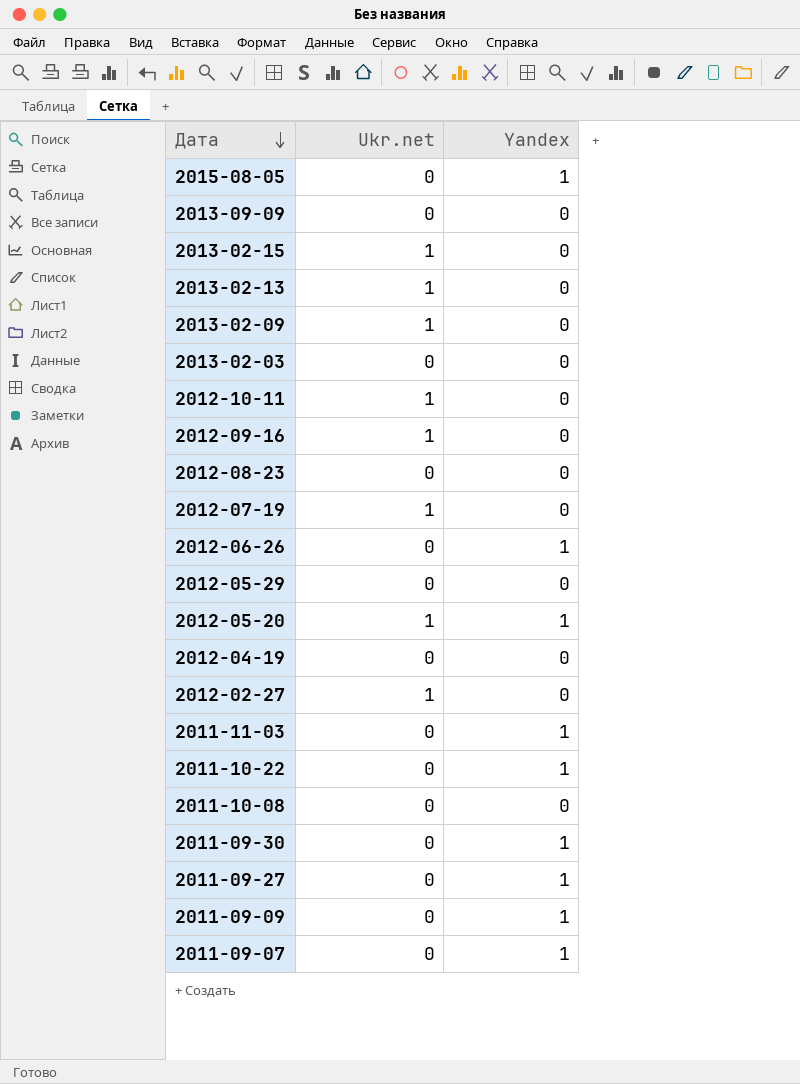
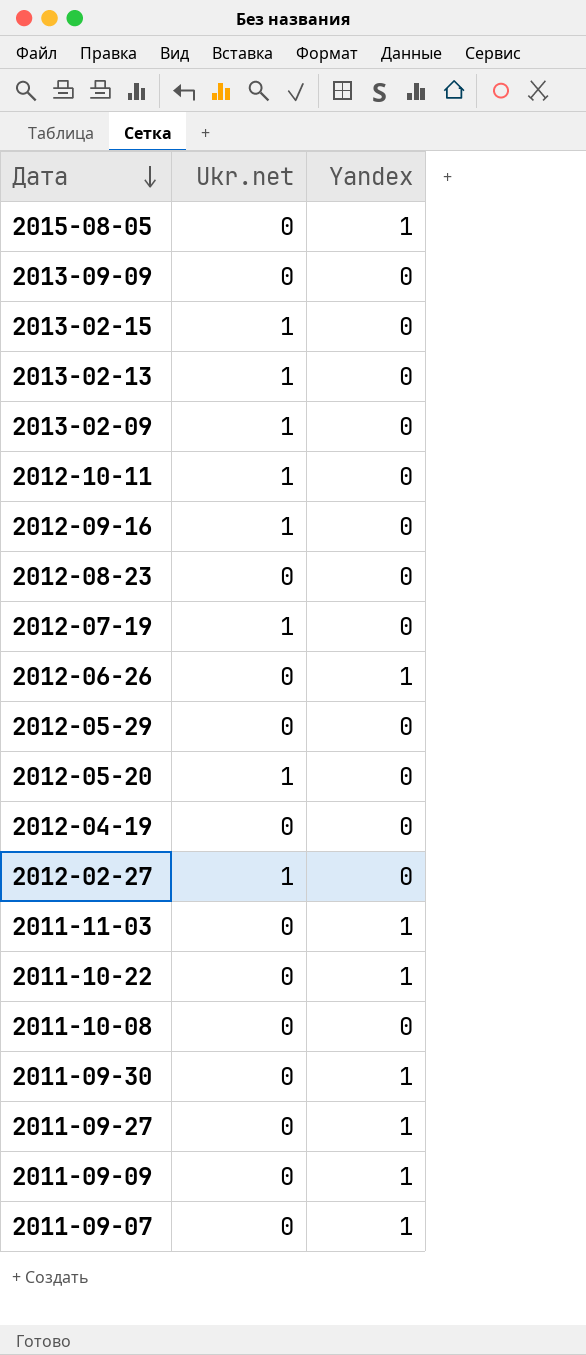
row 2013-02-03: 0 | 0 -> none
2012-05-20 | Yandex: 1 -> 0

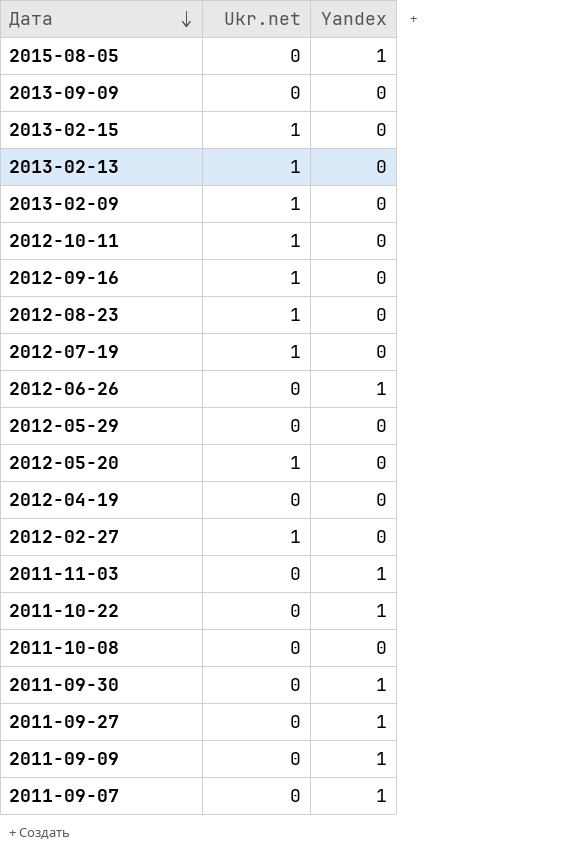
2012-08-23 | Ukr.net: 0 -> 1

